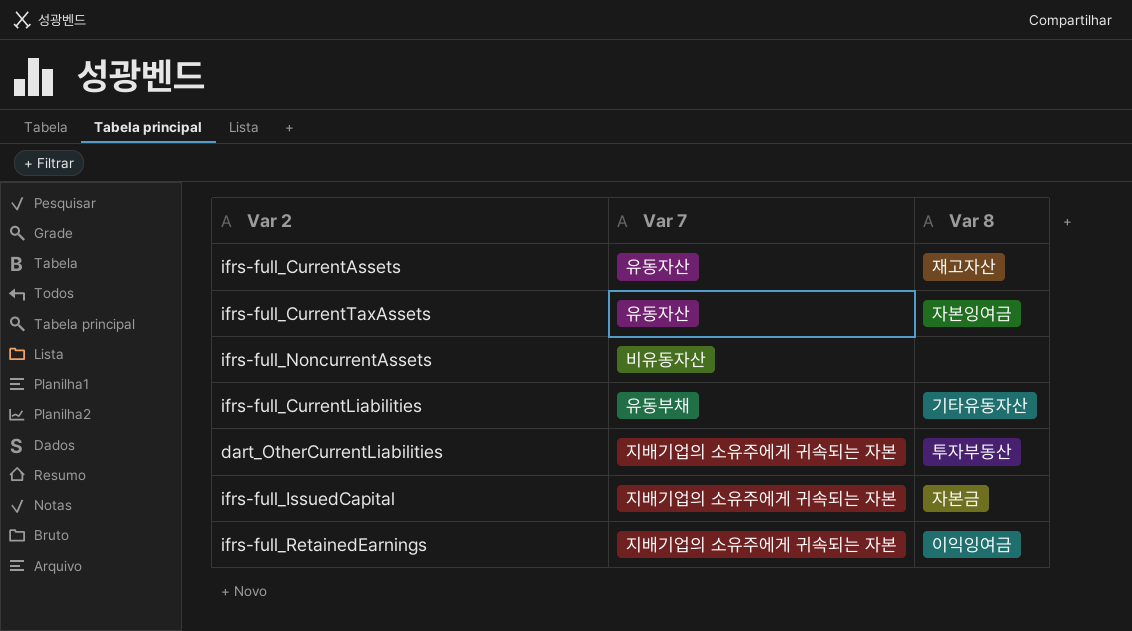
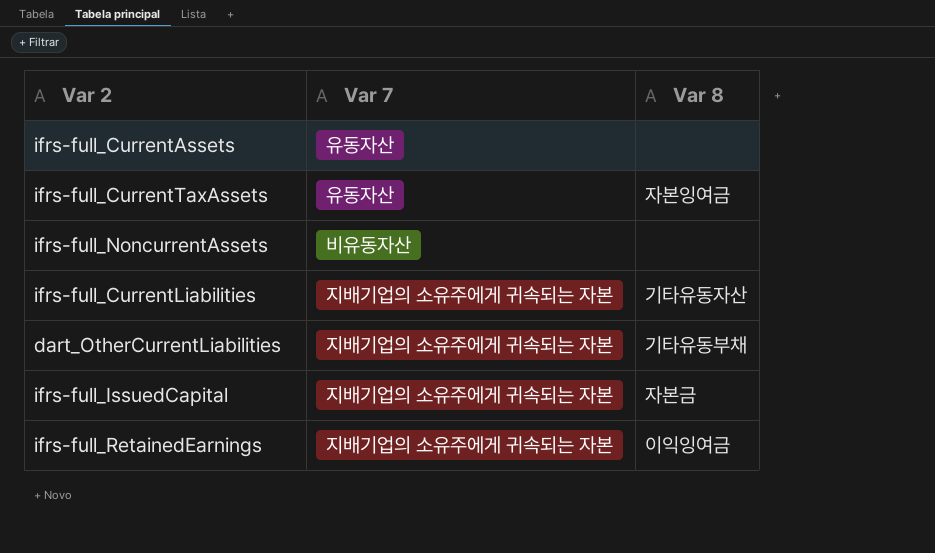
ifrs-full_CurrentAssets | Var 8: 재고자산 -> none
ifrs-full_CurrentLiabilities | Var 7: 유동부채 -> 지배기업의 소유주에게 귀속되는 자본
dart_OtherCurrentLiabilities | Var 8: 투자부동산 -> 기타유동부채

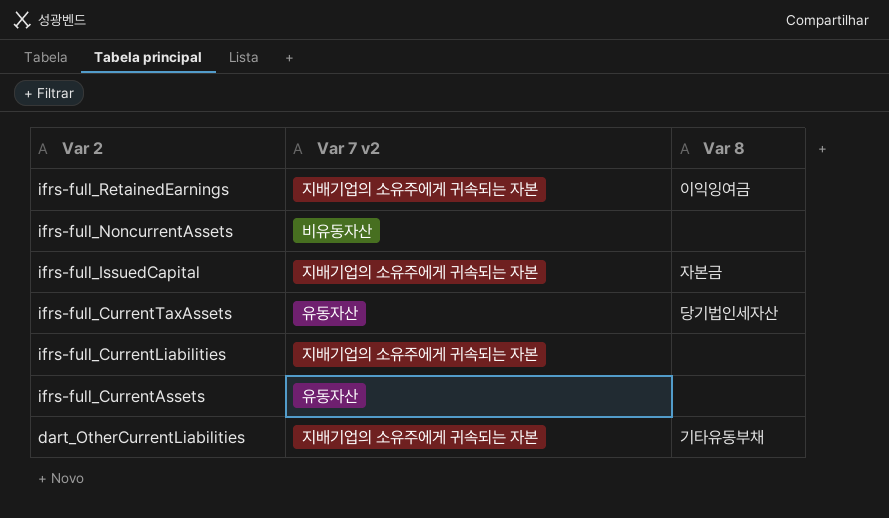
row order: none -> Var 2 descending
column name: Var 7 -> Var 7 v2
ifrs-full_CurrentTaxAssets | Var 8: 자본잉여금 -> 당기법인세자산
ifrs-full_CurrentLiabilities | Var 8: 기타유동자산 -> none

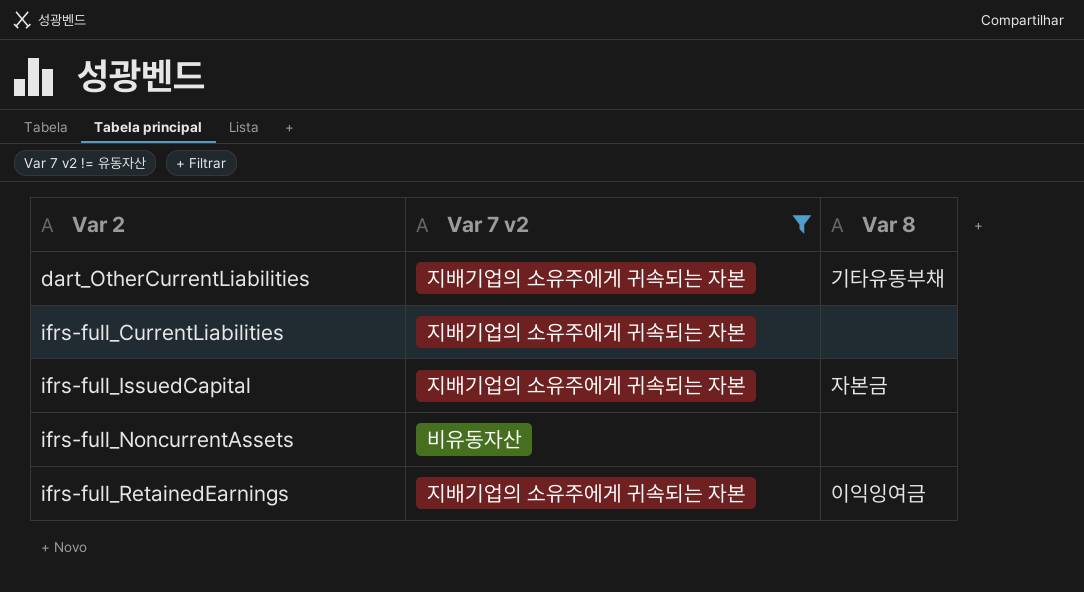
filter: none -> Var 7 v2 != 유동자산
row order: Var 2 descending -> Var 2 ascending

